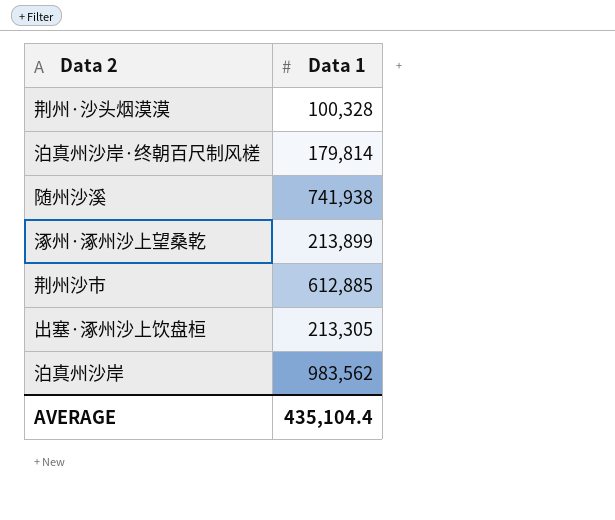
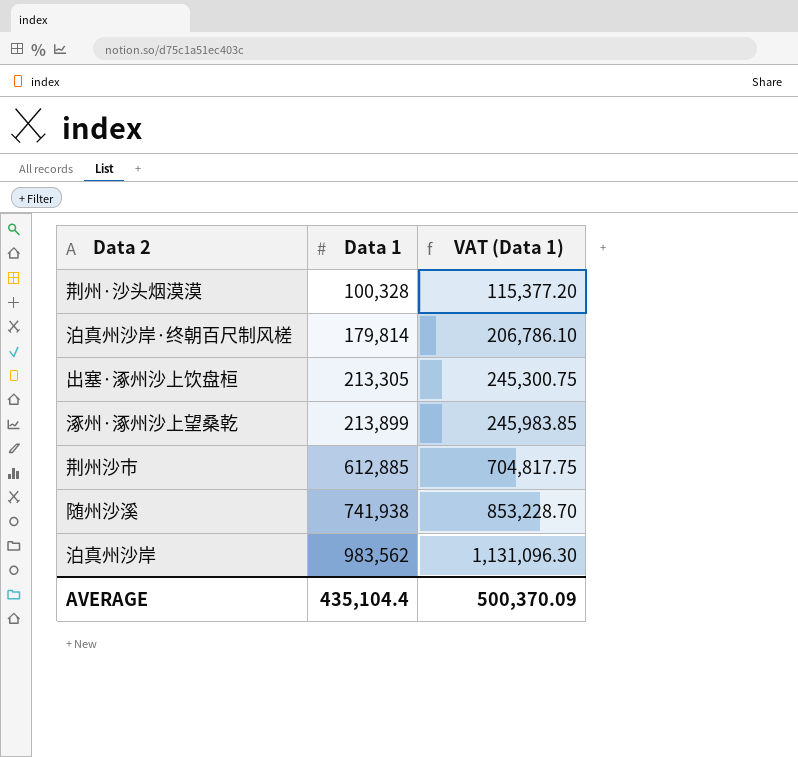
row order: none -> Data 1 ascending
column VAT (Data 1) | formula: none -> [Data 1] * 1.15

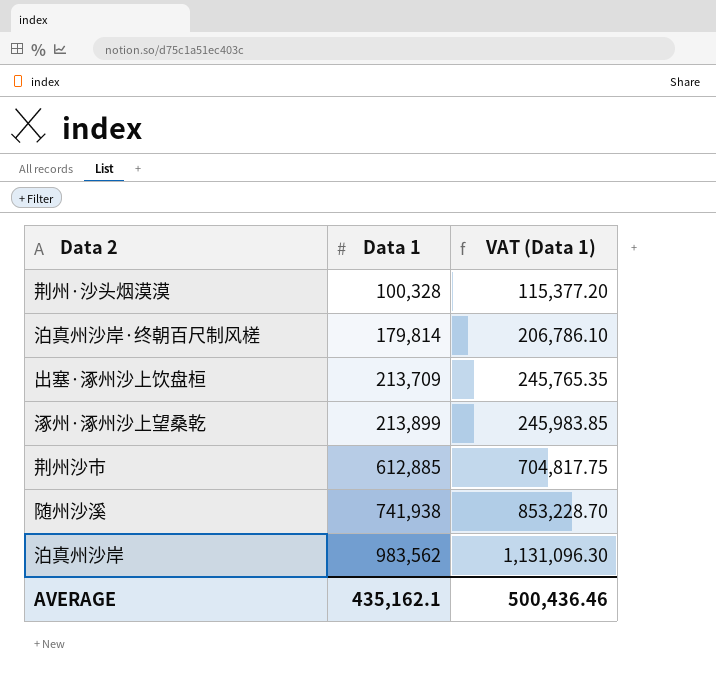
出塞·涿州沙上饮盘桓 | Data 1: 213,305 -> 213,709
出塞·涿州沙上饮盘桓 | VAT (Data 1): 245,300.75 -> 245,765.35
AVERAGE | Data 1: 435,104.4 -> 435,162.1
AVERAGE | VAT (Data 1): 500,370.09 -> 500,436.46

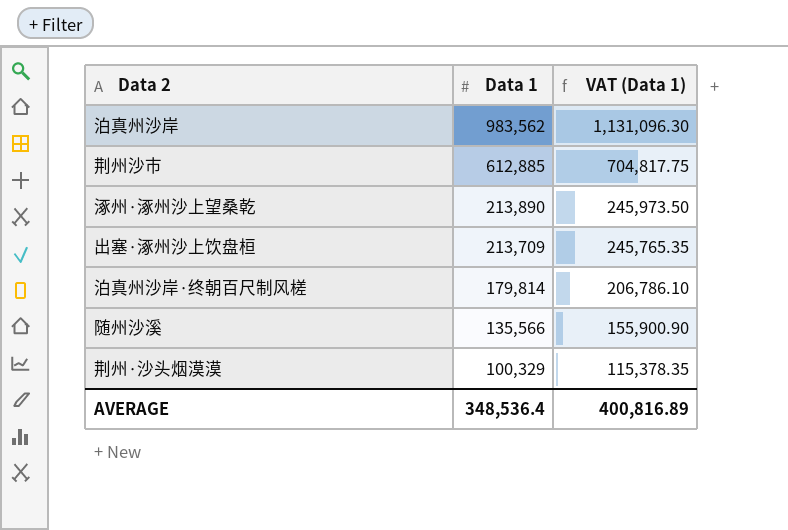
row order: Data 1 ascending -> Data 1 descending
涿州·涿州沙上望桑乾 | Data 1: 213,899 -> 213,890
涿州·涿州沙上望桑乾 | VAT (Data 1): 245,983.85 -> 245,973.50
随州沙溪 | Data 1: 741,938 -> 135,566
随州沙溪 | VAT (Data 1): 853,228.70 -> 155,900.90
荆州·沙头烟漠漠 | Data 1: 100,328 -> 100,329
荆州·沙头烟漠漠 | VAT (Data 1): 115,377.20 -> 115,378.35
AVERAGE | Data 1: 435,162.1 -> 348,536.4
AVERAGE | VAT (Data 1): 500,436.46 -> 400,816.89

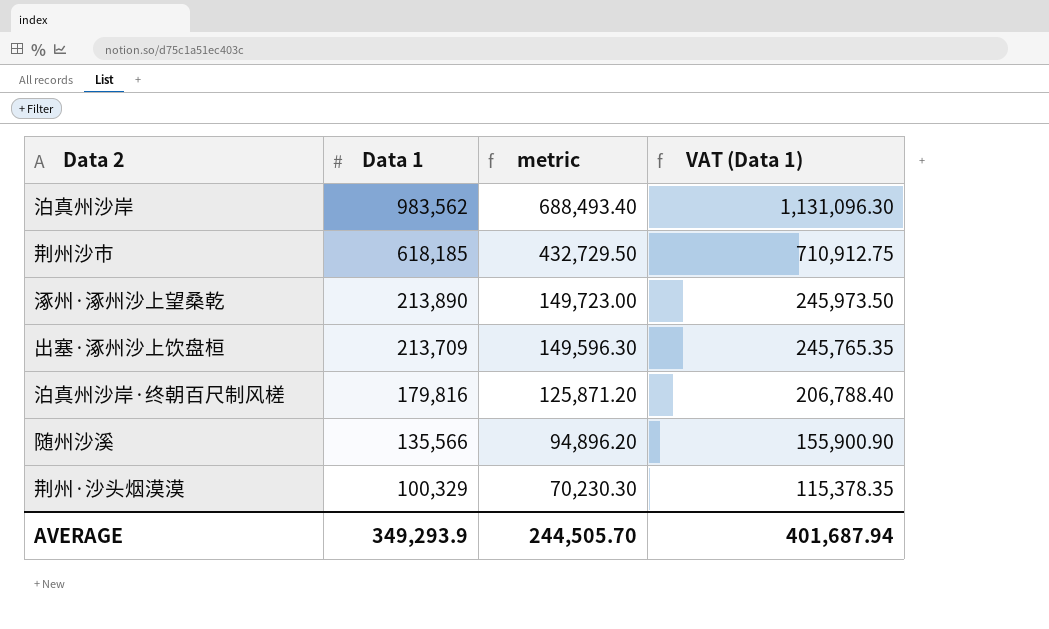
column metric | formula: none -> [Data 1] * 0.7
荆州沙市 | Data 1: 612,885 -> 618,185
荆州沙市 | VAT (Data 1): 704,817.75 -> 710,912.75
泊真州沙岸·终朝百尺制风槎 | Data 1: 179,814 -> 179,816
泊真州沙岸·终朝百尺制风槎 | VAT (Data 1): 206,786.10 -> 206,788.40
AVERAGE | Data 1: 348,536.4 -> 349,293.9
AVERAGE | VAT (Data 1): 400,816.89 -> 401,687.94

